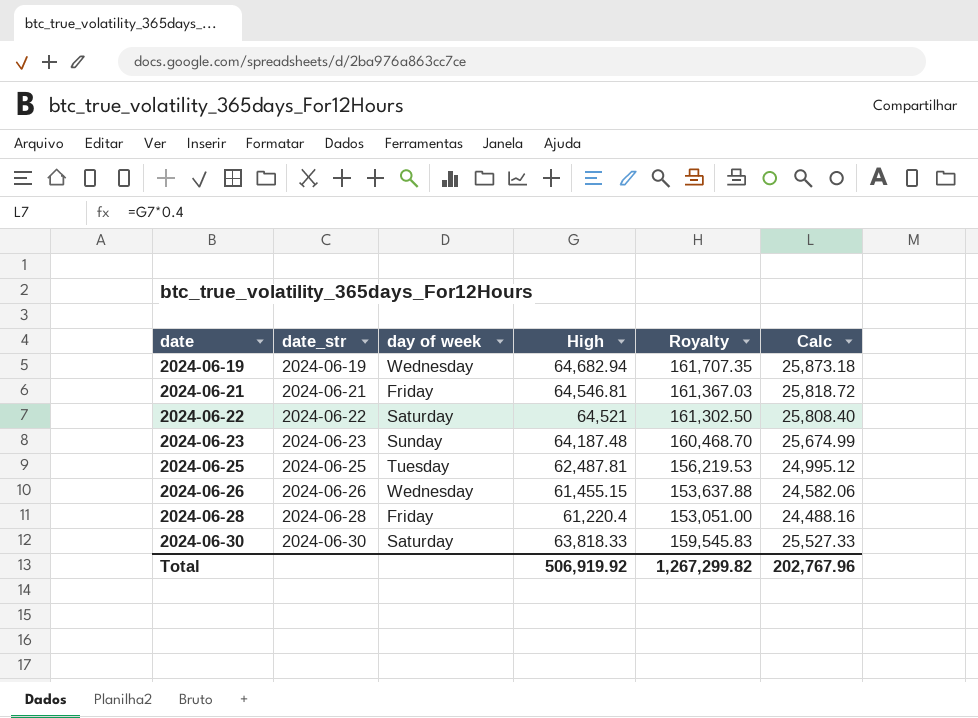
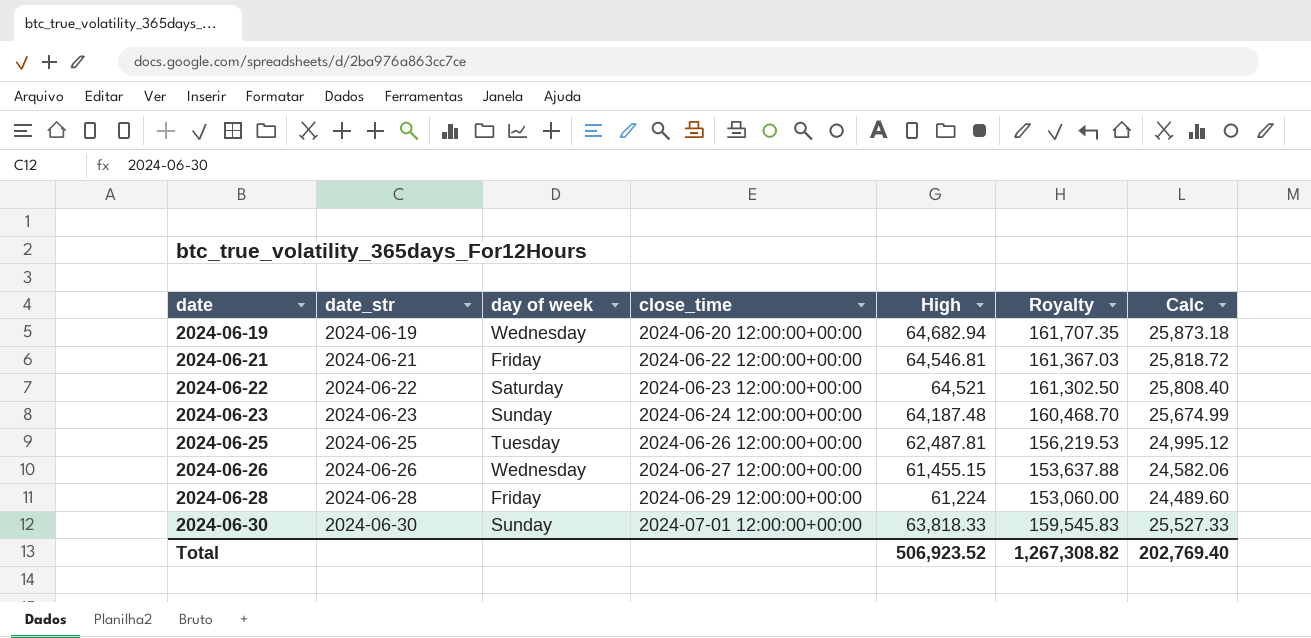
column close_time | position: none -> 4
2024-06-28 | High: 61,220.4 -> 61,224
2024-06-28 | Royalty: 153,051.00 -> 153,060.00
2024-06-28 | Calc: 24,488.16 -> 24,489.60
2024-06-30 | day of week: Saturday -> Sunday
Total | High: 506,919.92 -> 506,923.52
Total | Royalty: 1,267,299.82 -> 1,267,308.82
Total | Calc: 202,767.96 -> 202,769.40

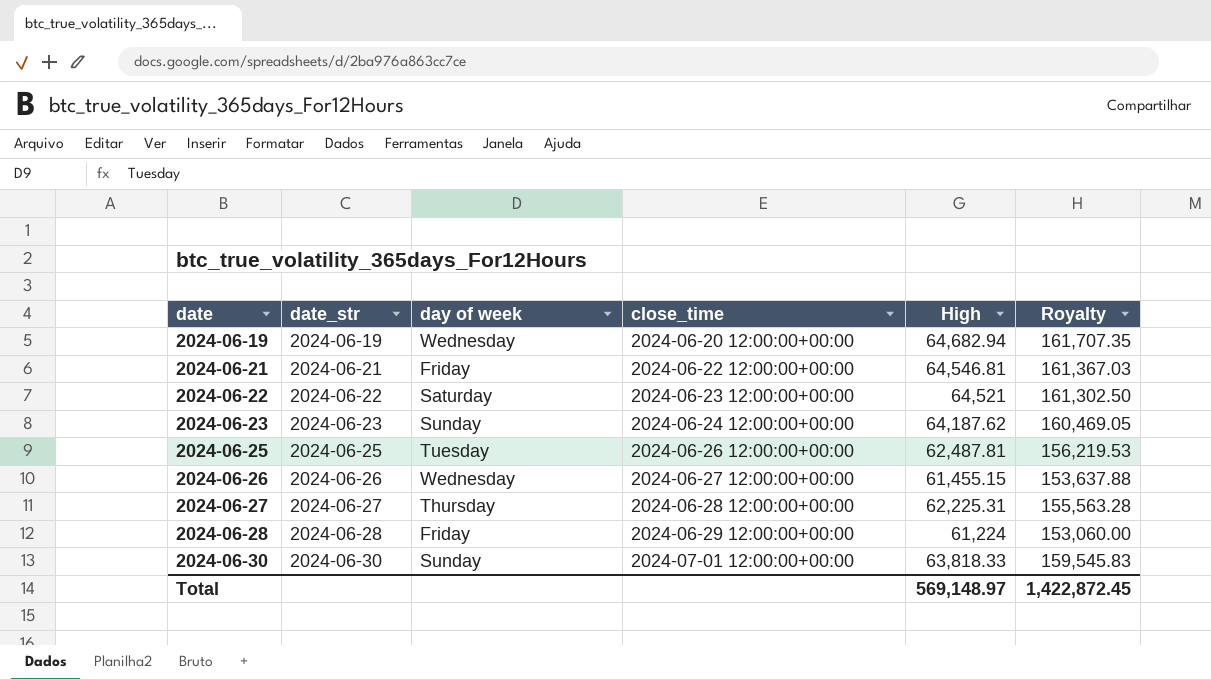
column Calc | formula: [High] * 0.4 -> none
2024-06-23 | High: 64,187.48 -> 64,187.62
2024-06-23 | Royalty: 160,468.70 -> 160,469.05
row 2024-06-27: none -> 2024-06-27 | Thursday | 2024-06-28 12:00:00+00:00 | 62,225.31 | 155,563.28
Total | High: 506,923.52 -> 569,148.97
Total | Royalty: 1,267,308.82 -> 1,422,872.45

